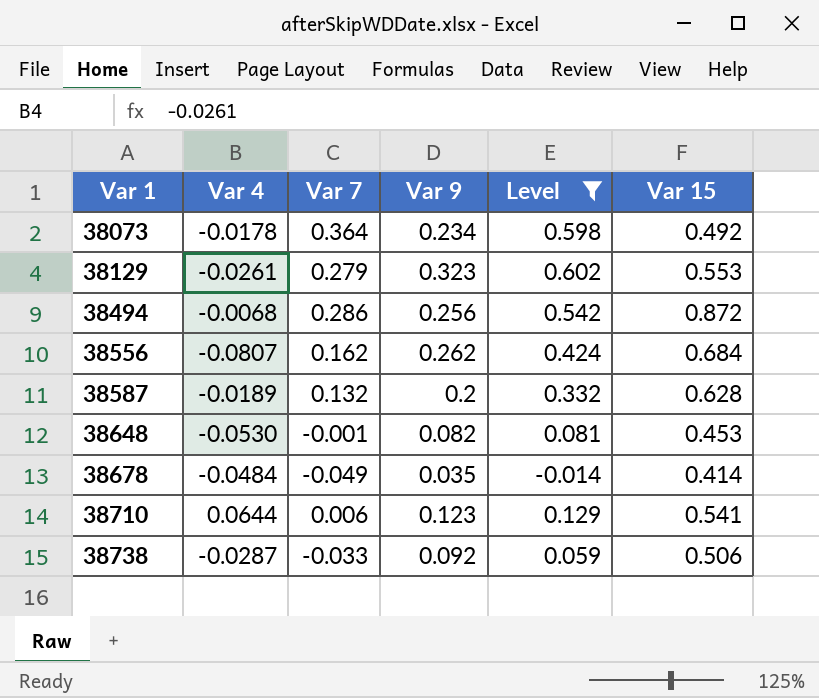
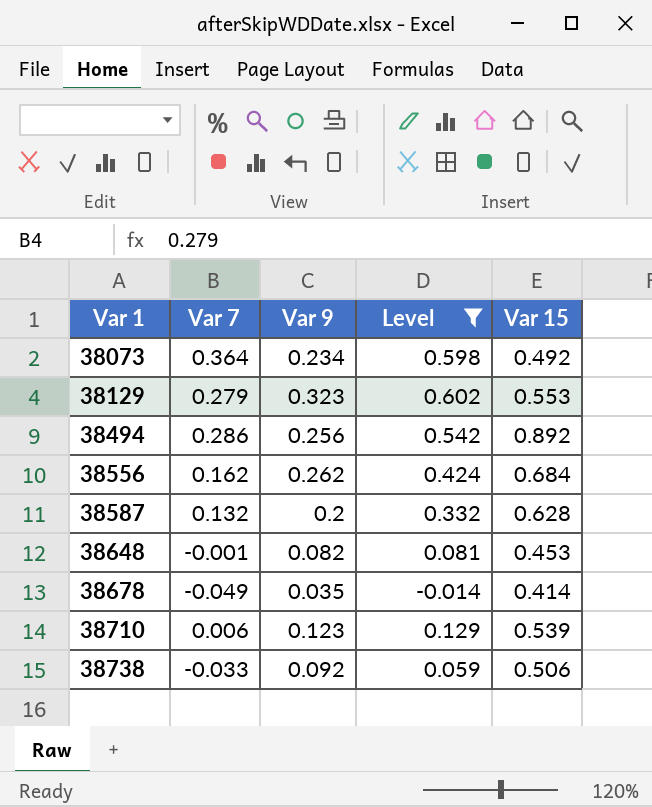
column Var 4 | position: 2 -> none
38494 | Var 15: 0.872 -> 0.892
38710 | Var 15: 0.541 -> 0.539

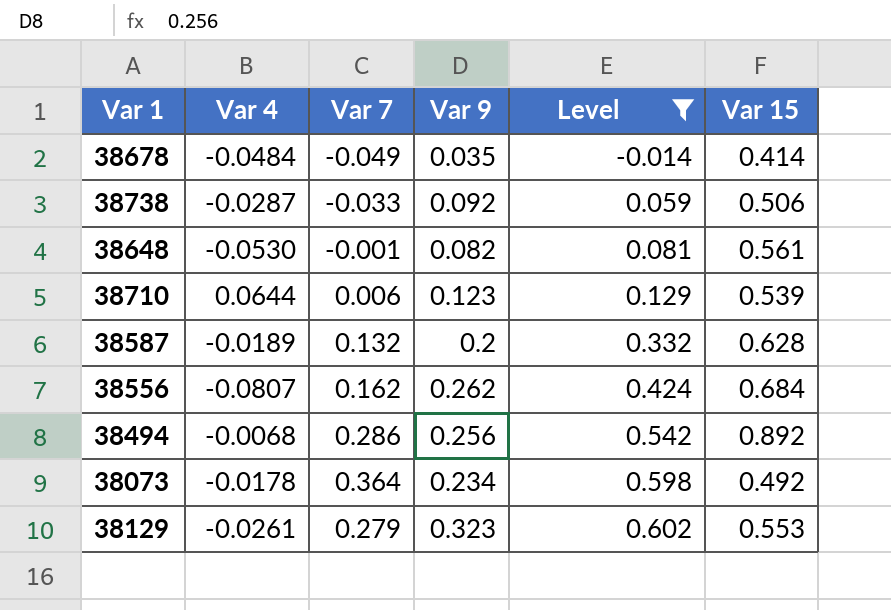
row order: Var 1 ascending -> Level ascending
column Var 4 | position: none -> 2
38648 | Var 15: 0.453 -> 0.561

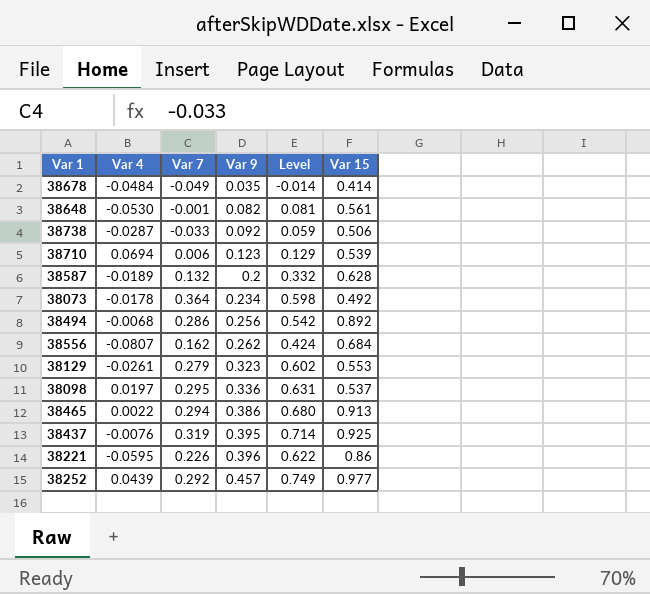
filter: Level <= 0.602 -> none
row order: Level ascending -> Var 9 ascending
38710 | Var 4: 0.0644 -> 0.0694

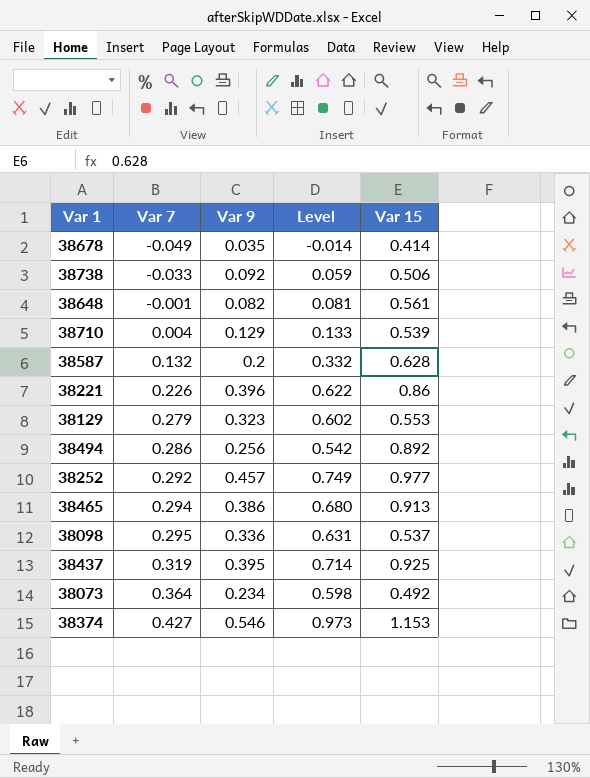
row order: Var 9 ascending -> Var 7 ascending
column Var 4 | position: 2 -> none
row 38556: -0.0807 | 0.162 | 0.262 | 0.424 | 0.684 -> none
38710 | Var 7: 0.006 -> 0.004
38710 | Var 9: 0.123 -> 0.129
38710 | Level: 0.129 -> 0.133
row 38374: none -> 0.427 | 0.546 | 0.973 | 1.153

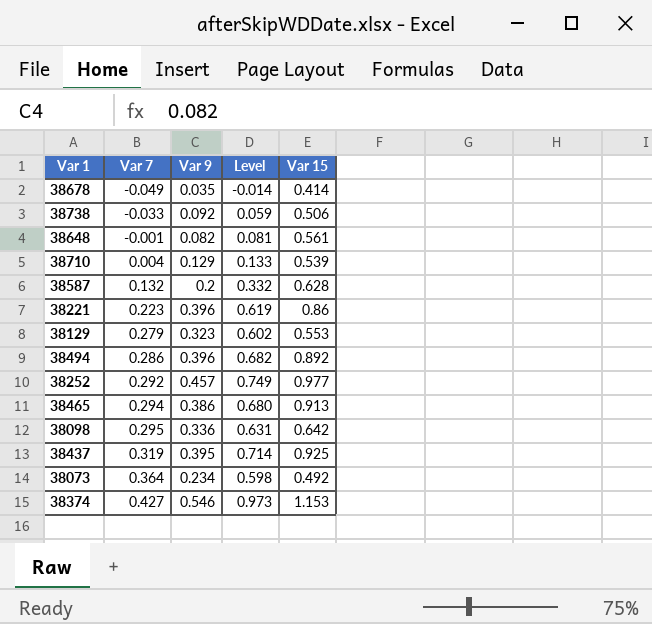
38221 | Var 7: 0.226 -> 0.223
38221 | Level: 0.622 -> 0.619
38494 | Var 9: 0.256 -> 0.396
38494 | Level: 0.542 -> 0.682
38098 | Var 15: 0.537 -> 0.642

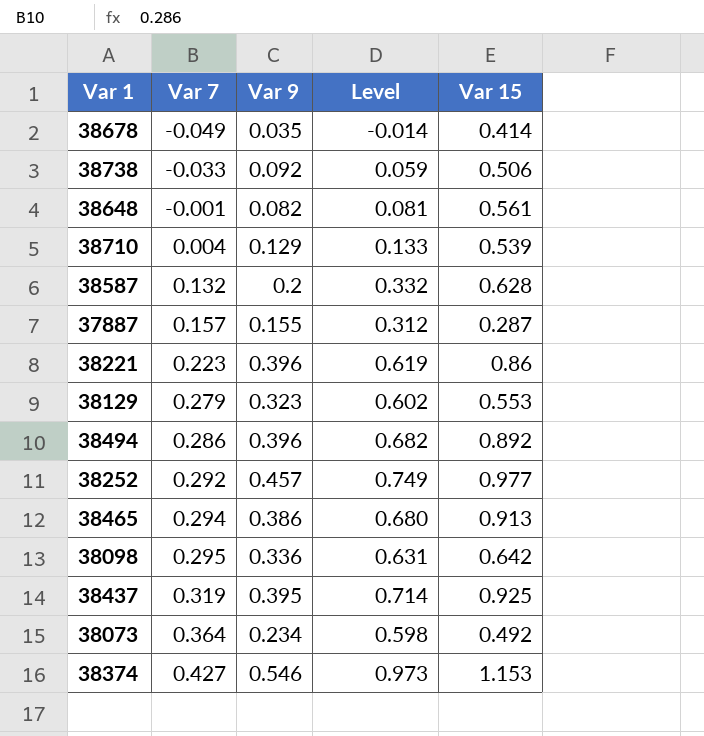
row 37887: none -> 0.157 | 0.155 | 0.312 | 0.287

